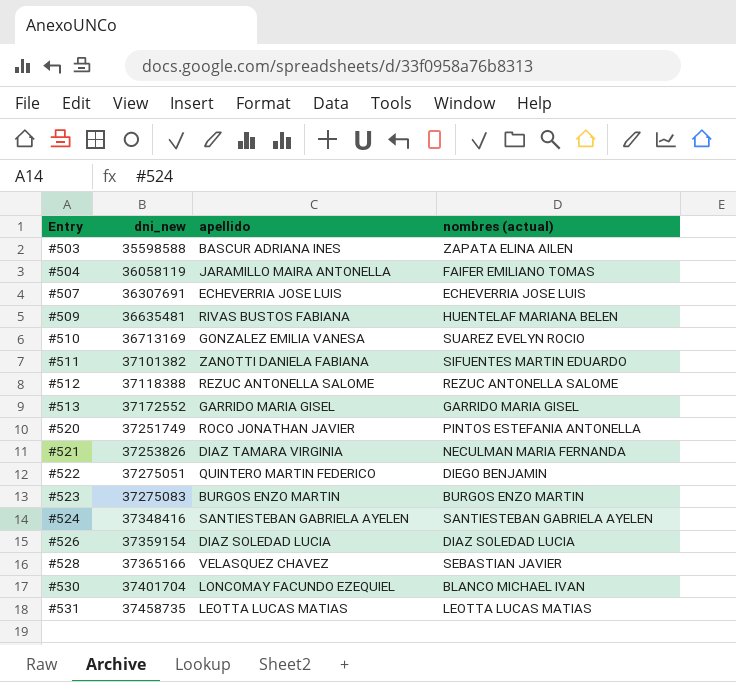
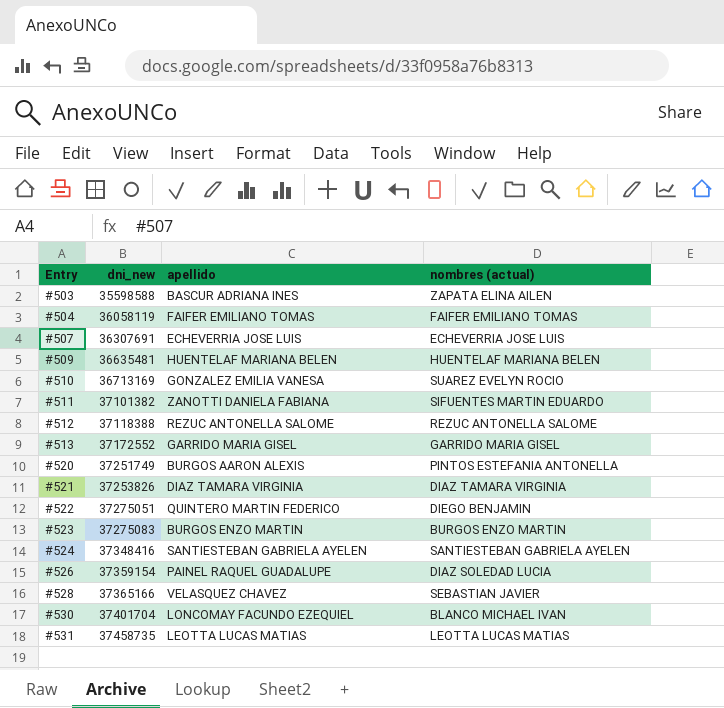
#504 | apellido: JARAMILLO MAIRA ANTONELLA -> FAIFER EMILIANO TOMAS
#509 | apellido: RIVAS BUSTOS FABIANA -> HUENTELAF MARIANA BELEN
#520 | apellido: ROCO JONATHAN JAVIER -> BURGOS AARON ALEXIS
#521 | nombres (actual): NECULMAN MARIA FERNANDA -> DIAZ TAMARA VIRGINIA
#526 | apellido: DIAZ SOLEDAD LUCIA -> PAINEL RAQUEL GUADALUPE

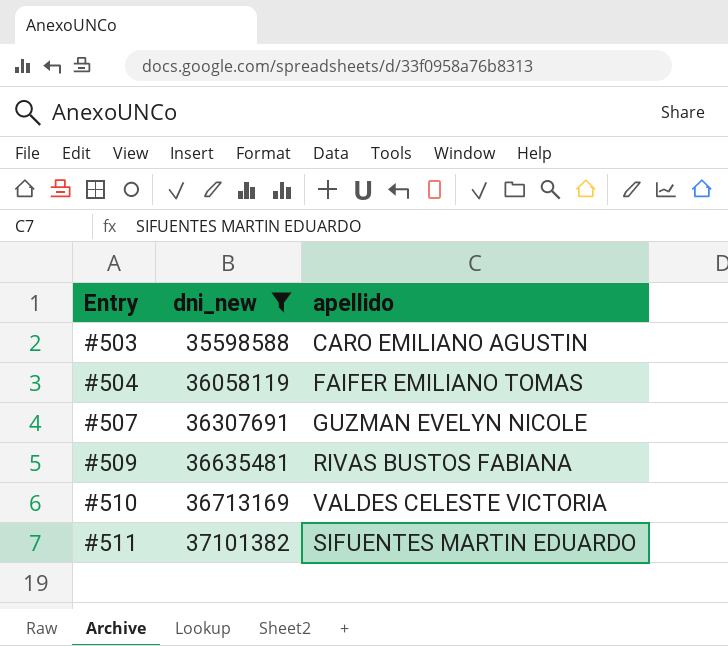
filter: none -> dni_new <= 37101382
column nombres (actual) | position: 4 -> none
#503 | apellido: BASCUR ADRIANA INES -> CARO EMILIANO AGUSTIN
#507 | apellido: ECHEVERRIA JOSE LUIS -> GUZMAN EVELYN NICOLE
#509 | apellido: HUENTELAF MARIANA BELEN -> RIVAS BUSTOS FABIANA
#510 | apellido: GONZALEZ EMILIA VANESA -> VALDES CELESTE VICTORIA
#511 | apellido: ZANOTTI DANIELA FABIANA -> SIFUENTES MARTIN EDUARDO

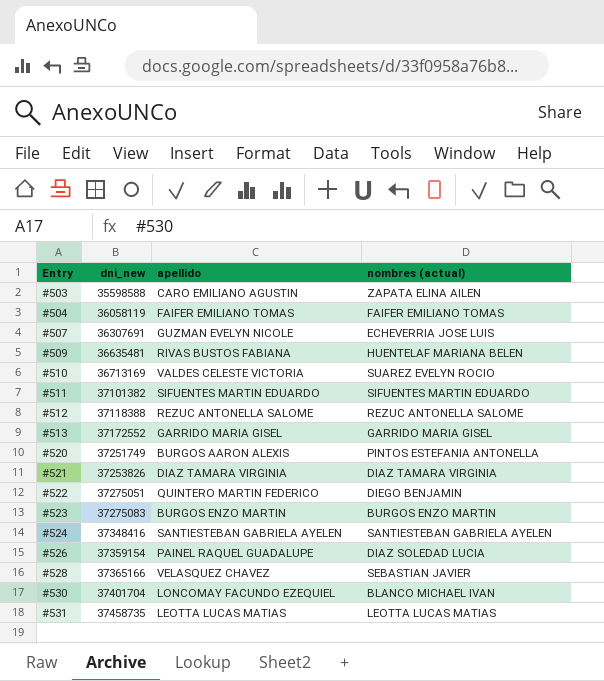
filter: dni_new <= 37101382 -> none
column nombres (actual) | position: none -> 4

